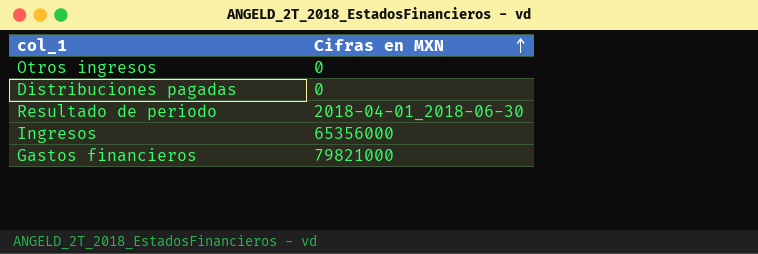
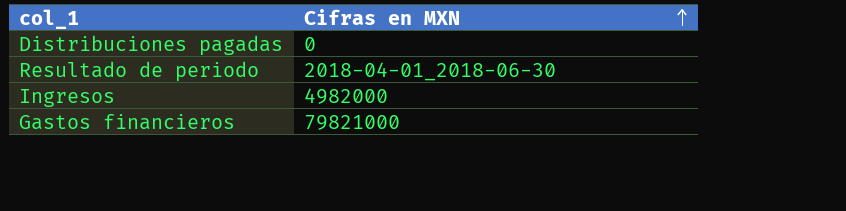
row Otros ingresos: 0 -> none
Ingresos | Cifras en MXN: 65356000 -> 4982000

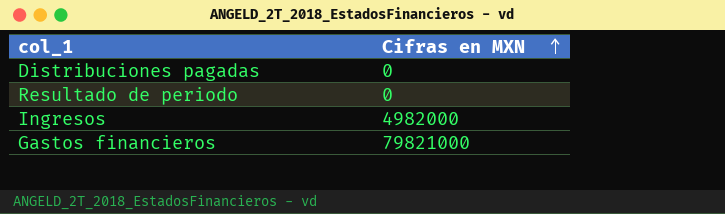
Resultado de periodo | Cifras en MXN: 2018-04-01_2018-06-30 -> 0

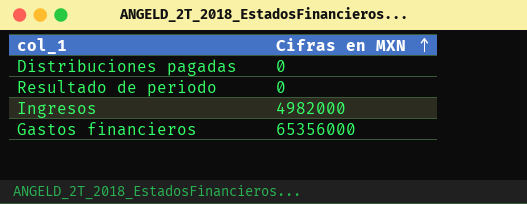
Gastos financieros | Cifras en MXN: 79821000 -> 65356000

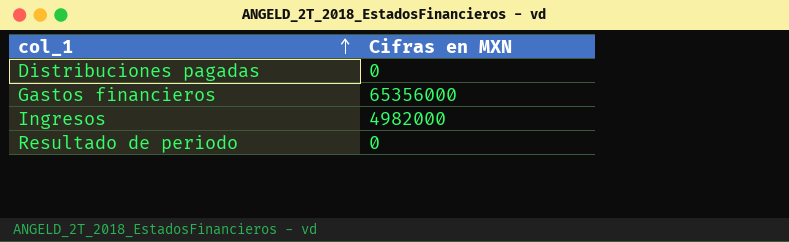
row order: Cifras en MXN ascending -> col_1 ascending

